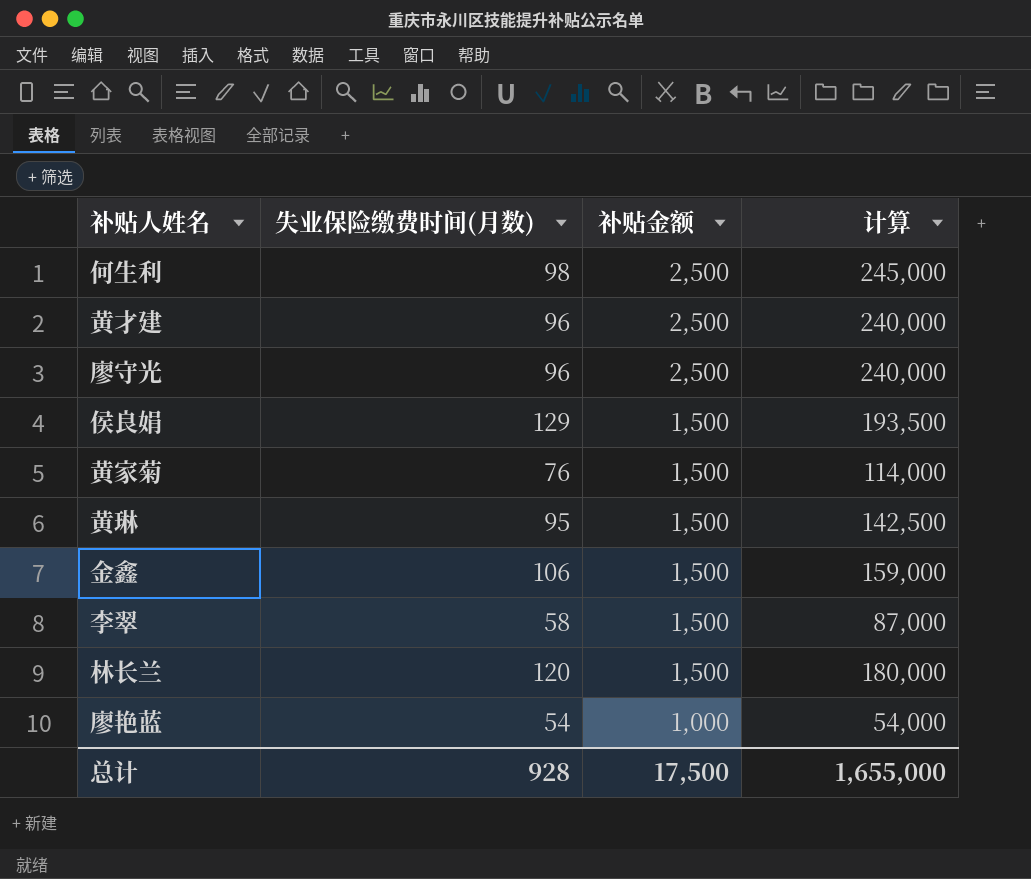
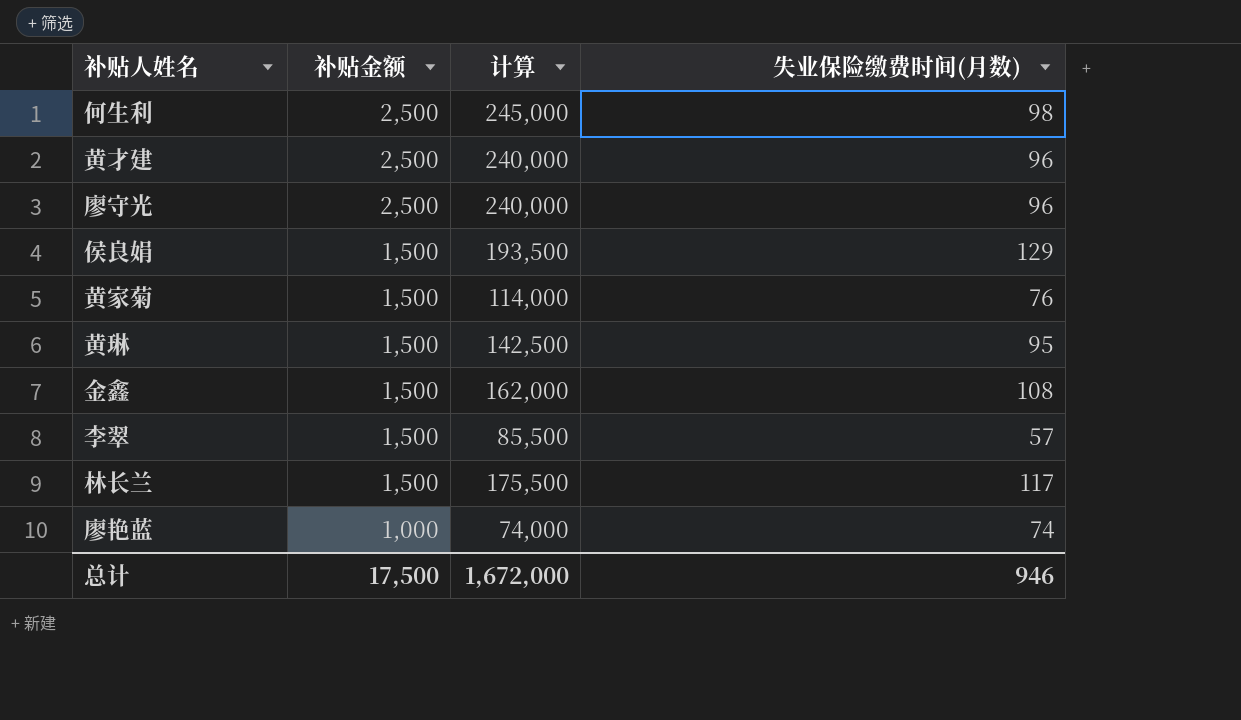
column 失业保险缴费时间(月数) | position: 2 -> 4
金鑫 | 计算: 159,000 -> 162,000
金鑫 | 失业保险缴费时间(月数): 106 -> 108
李翠 | 计算: 87,000 -> 85,500
李翠 | 失业保险缴费时间(月数): 58 -> 57
林长兰 | 计算: 180,000 -> 175,500
林长兰 | 失业保险缴费时间(月数): 120 -> 117
廖艳蓝 | 计算: 54,000 -> 74,000
廖艳蓝 | 失业保险缴费时间(月数): 54 -> 74
总计 | 计算: 1,655,000 -> 1,672,000
总计 | 失业保险缴费时间(月数): 928 -> 946

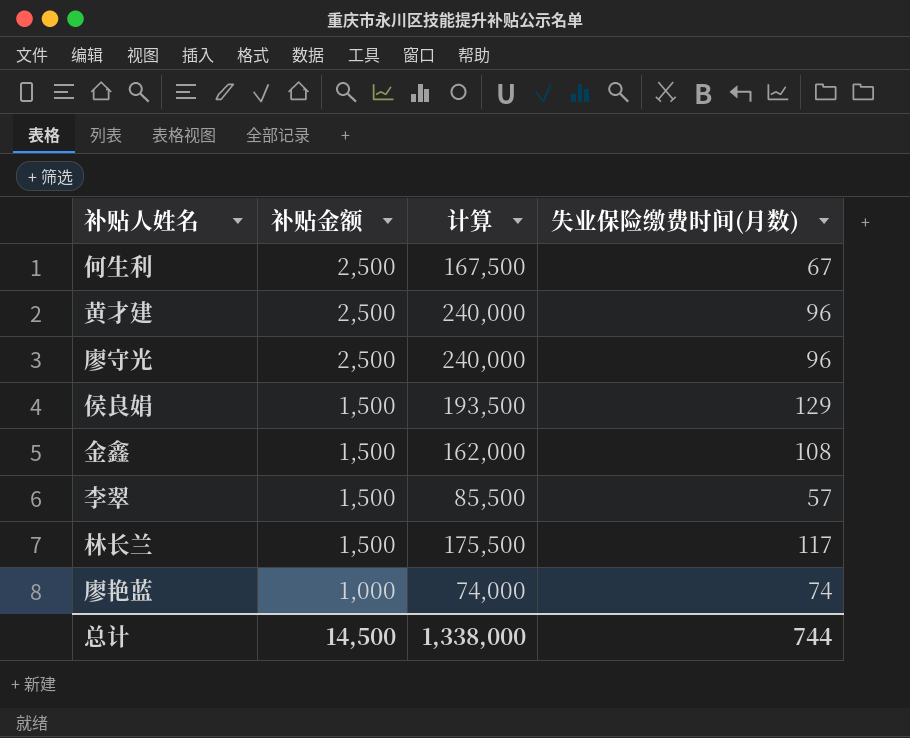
row 黄家菊: 1,500 | 114,000 | 76 -> none
row 黄琳: 1,500 | 142,500 | 95 -> none
何生利 | 计算: 245,000 -> 167,500
何生利 | 失业保险缴费时间(月数): 98 -> 67
总计 | 补贴金额: 17,500 -> 14,500
总计 | 计算: 1,672,000 -> 1,338,000
总计 | 失业保险缴费时间(月数): 946 -> 744

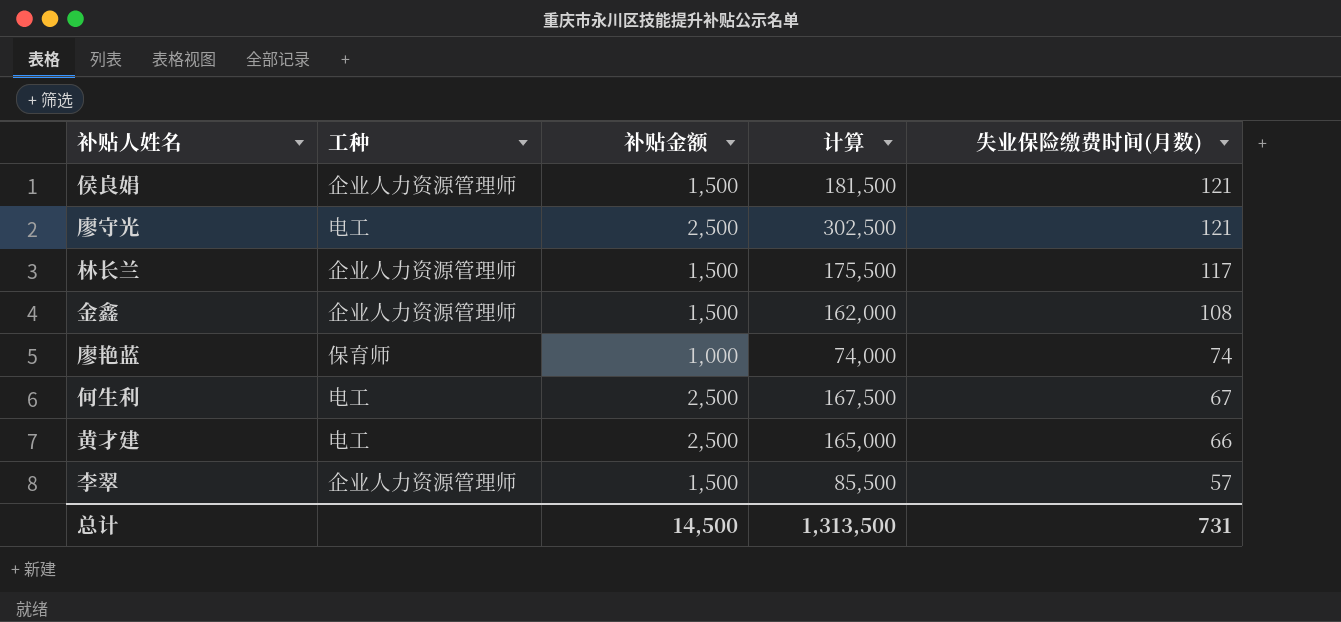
row order: 补贴金额 descending -> 失业保险缴费时间(月数) descending
column 工种 | position: none -> 2
侯良娟 | 计算: 193,500 -> 181,500
侯良娟 | 失业保险缴费时间(月数): 129 -> 121
廖守光 | 计算: 240,000 -> 302,500
廖守光 | 失业保险缴费时间(月数): 96 -> 121
黄才建 | 计算: 240,000 -> 165,000
黄才建 | 失业保险缴费时间(月数): 96 -> 66
总计 | 计算: 1,338,000 -> 1,313,500
总计 | 失业保险缴费时间(月数): 744 -> 731

